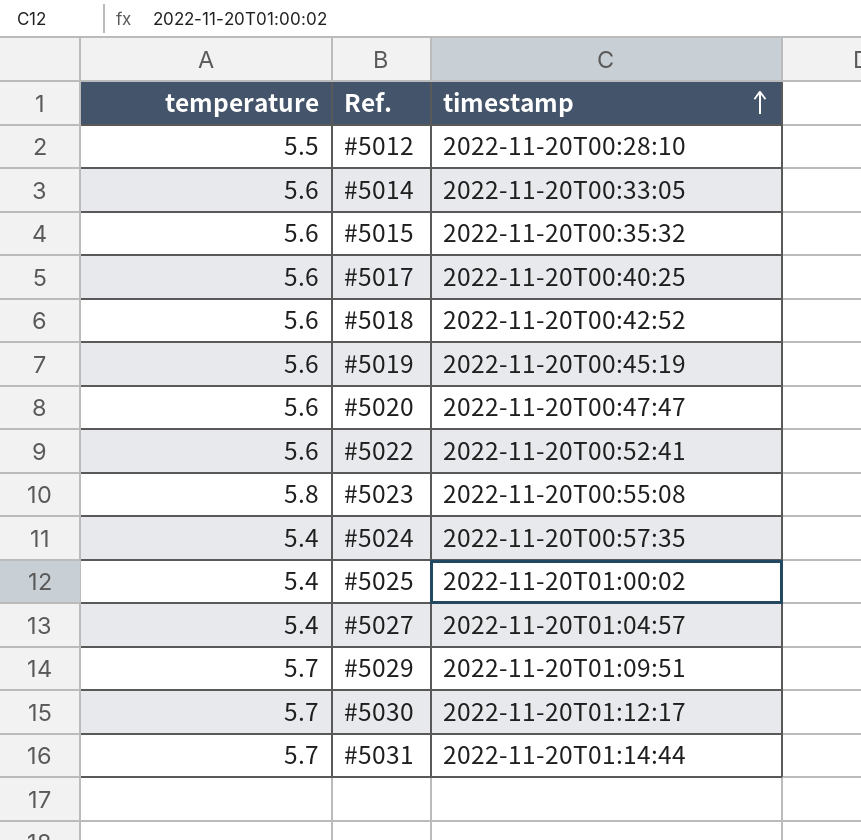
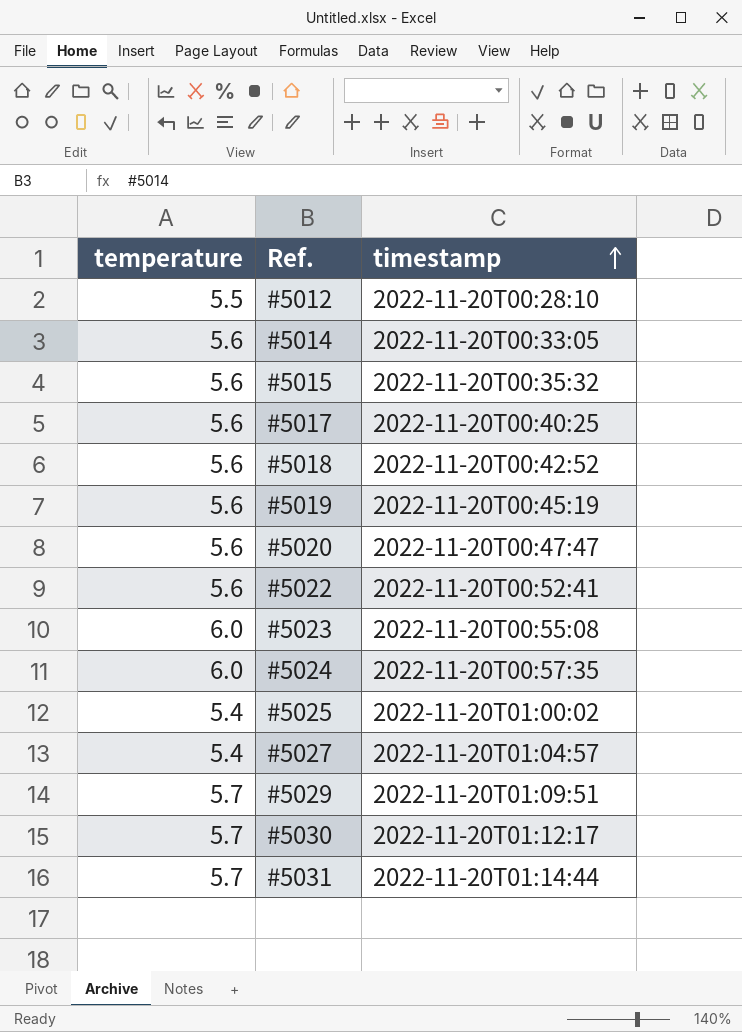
#5023 | temperature: 5.8 -> 6.0
#5024 | temperature: 5.4 -> 6.0

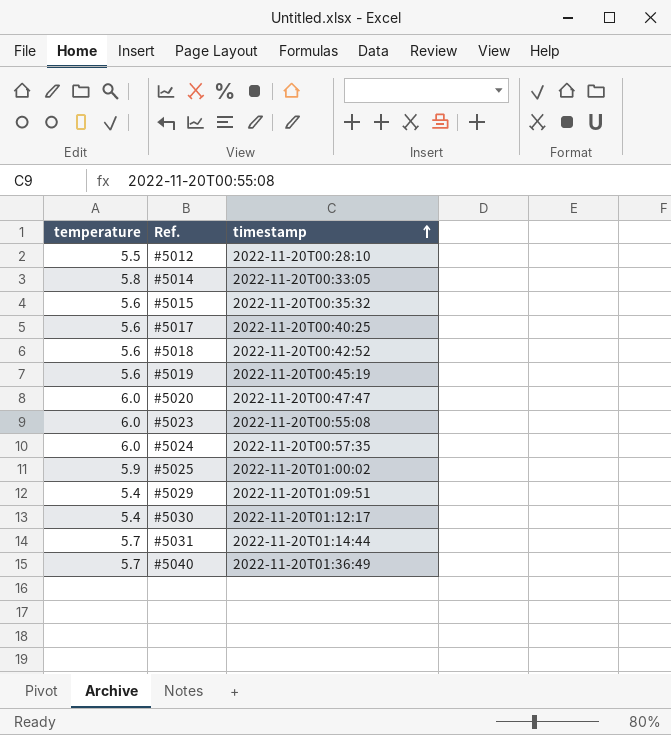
row #5022: 5.6 | 2022-11-20T00:52:41 -> none
row #5027: 5.4 | 2022-11-20T01:04:57 -> none
#5014 | temperature: 5.6 -> 5.8
#5020 | temperature: 5.6 -> 6.0
#5025 | temperature: 5.4 -> 5.9
#5029 | temperature: 5.7 -> 5.4
#5030 | temperature: 5.7 -> 5.4
row #5040: none -> 5.7 | 2022-11-20T01:36:49

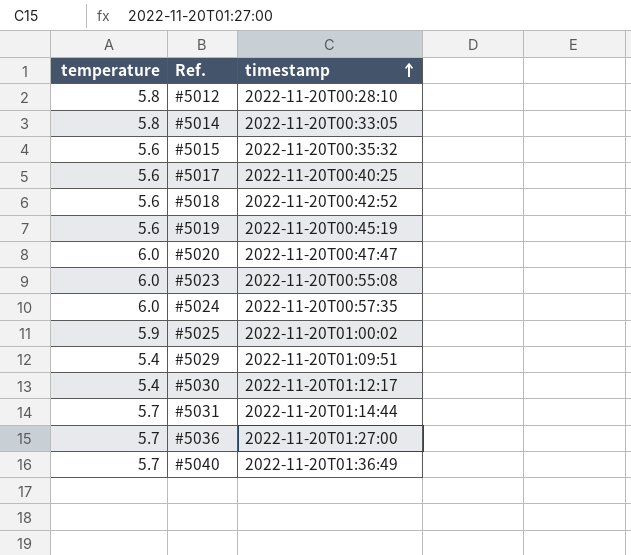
#5012 | temperature: 5.5 -> 5.8
row #5036: none -> 5.7 | 2022-11-20T01:27:00

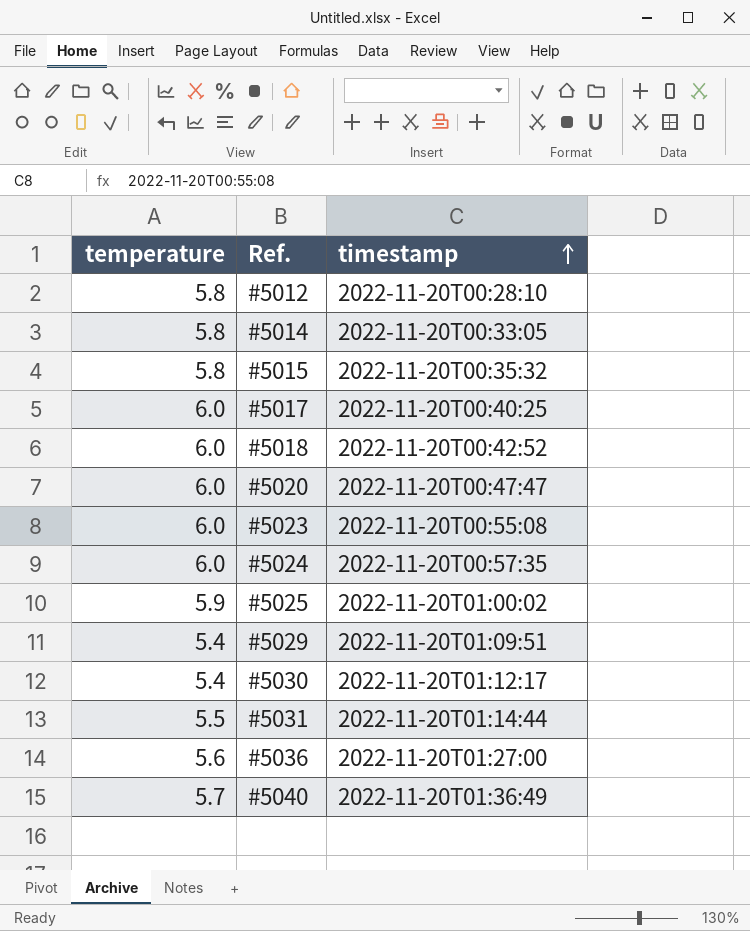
row #5019: 5.6 | 2022-11-20T00:45:19 -> none
#5015 | temperature: 5.6 -> 5.8
#5017 | temperature: 5.6 -> 6.0
#5018 | temperature: 5.6 -> 6.0
#5031 | temperature: 5.7 -> 5.5
#5036 | temperature: 5.7 -> 5.6

